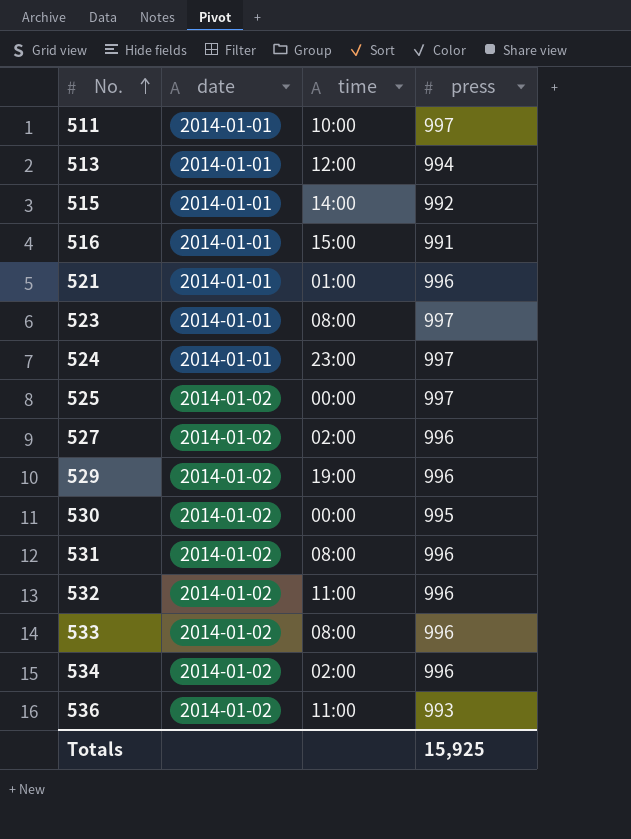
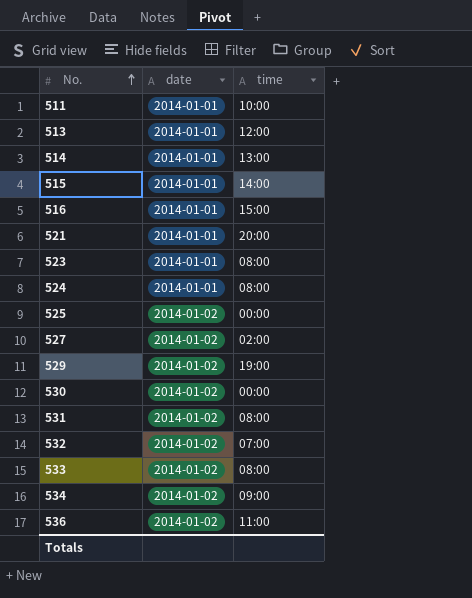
column press | position: 4 -> none
row 514: none -> 2014-01-01 | 13:00
521 | time: 01:00 -> 20:00
524 | time: 23:00 -> 08:00
532 | time: 11:00 -> 07:00
534 | time: 02:00 -> 09:00

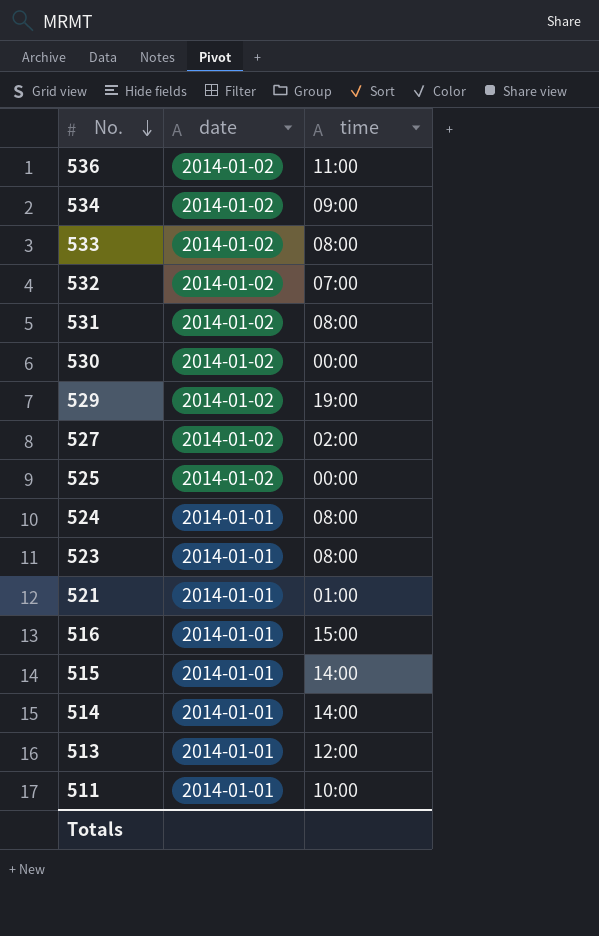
row order: No. ascending -> No. descending
521 | time: 20:00 -> 01:00
514 | time: 13:00 -> 14:00

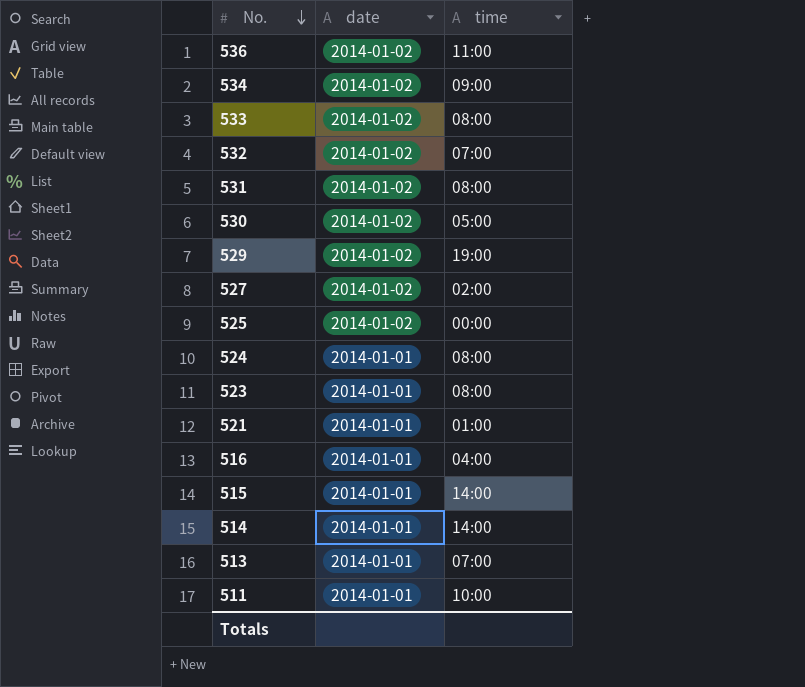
530 | time: 00:00 -> 05:00
516 | time: 15:00 -> 04:00
513 | time: 12:00 -> 07:00

